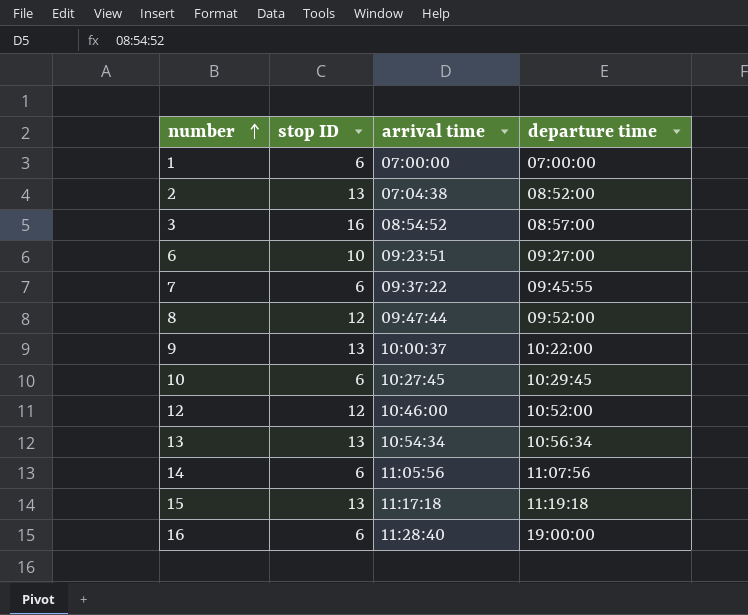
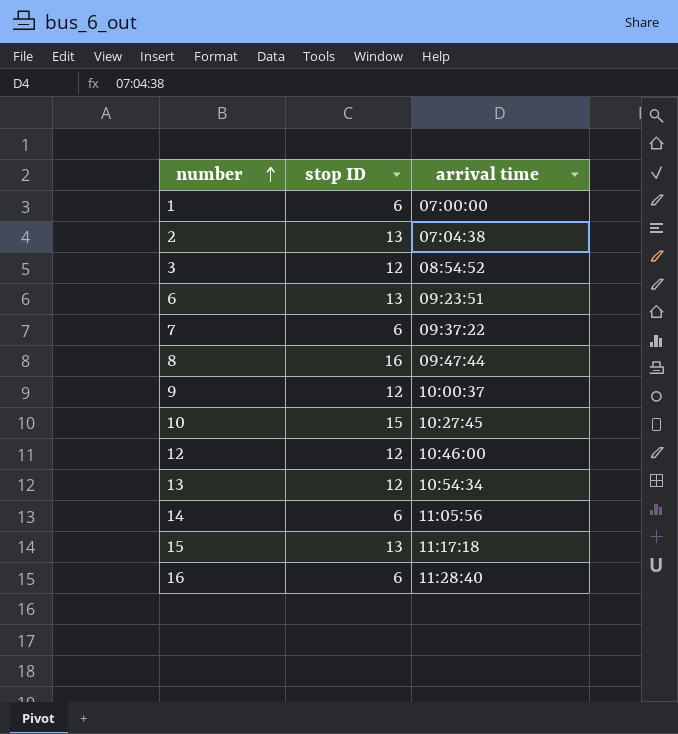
column departure time | position: 4 -> none
3 | stop ID: 16 -> 12
6 | stop ID: 10 -> 13
8 | stop ID: 12 -> 16
9 | stop ID: 13 -> 12
10 | stop ID: 6 -> 15
13 | stop ID: 13 -> 12

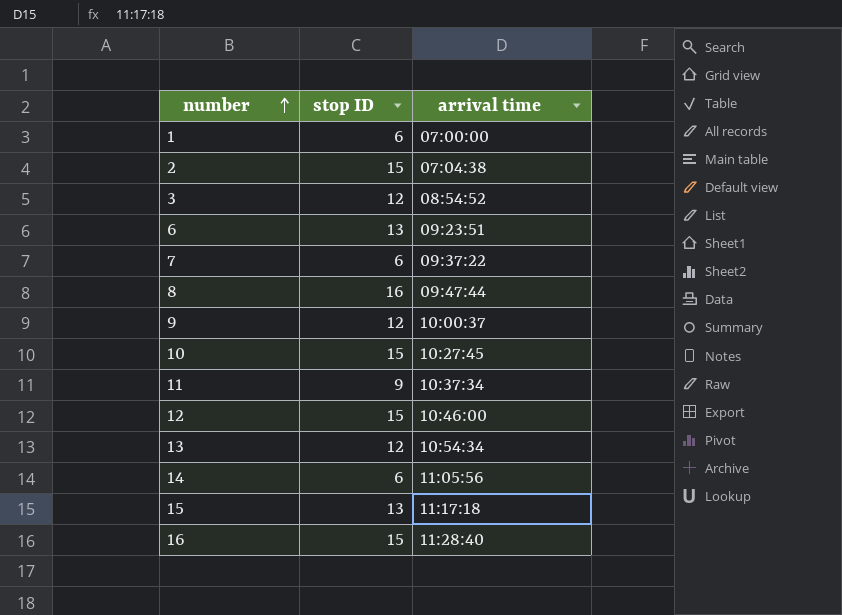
2 | stop ID: 13 -> 15
row 11: none -> 9 | 10:37:34
12 | stop ID: 12 -> 15
16 | stop ID: 6 -> 15

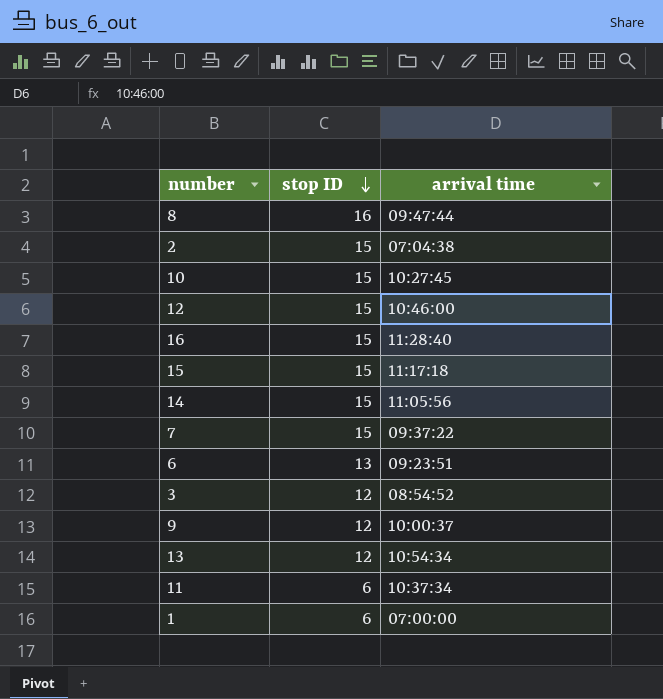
row order: number ascending -> stop ID descending
15 | stop ID: 13 -> 15
14 | stop ID: 6 -> 15
7 | stop ID: 6 -> 15
11 | stop ID: 9 -> 6

